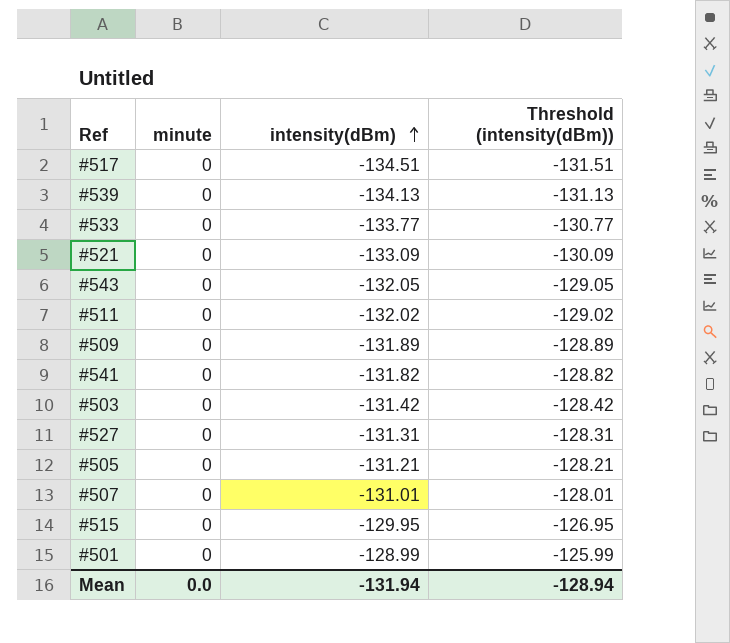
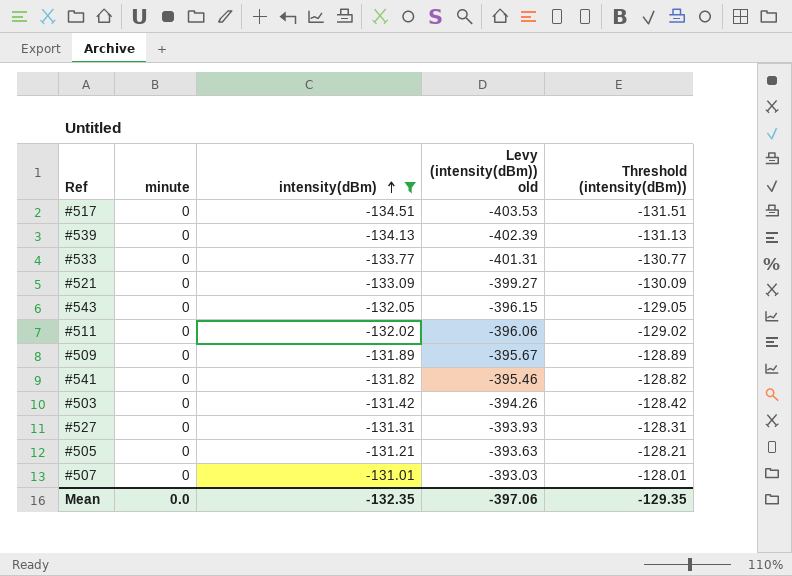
filter: none -> intensity(dBm) <= -131.01
column Levy (intensity(dBm)) old | formula: none -> [intensity(dBm)] * 3
Mean | intensity(dBm): -131.94 -> -132.35
Mean | Threshold (intensity(dBm)): -128.94 -> -129.35

